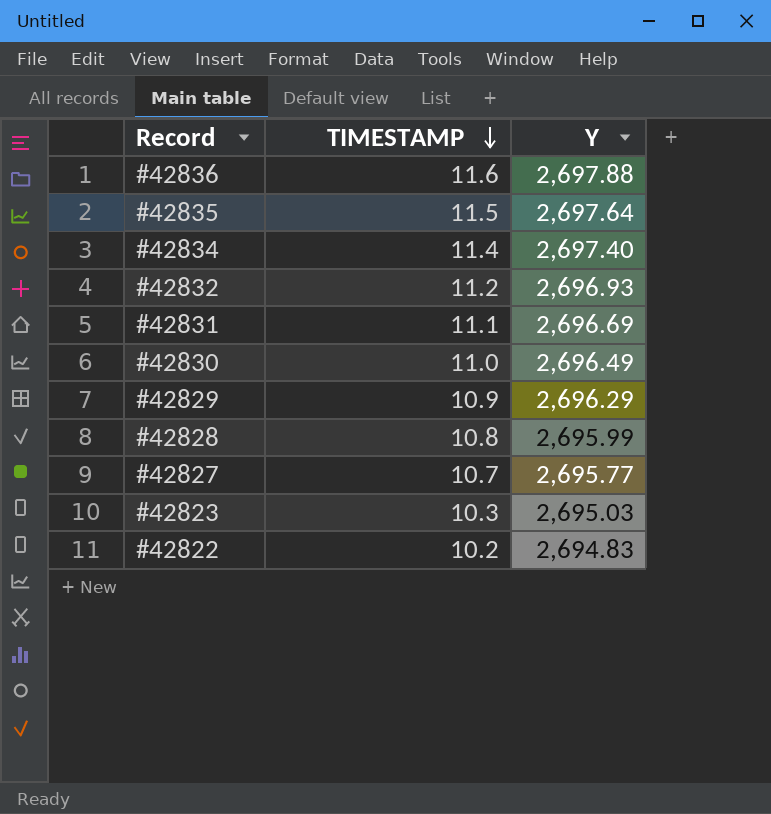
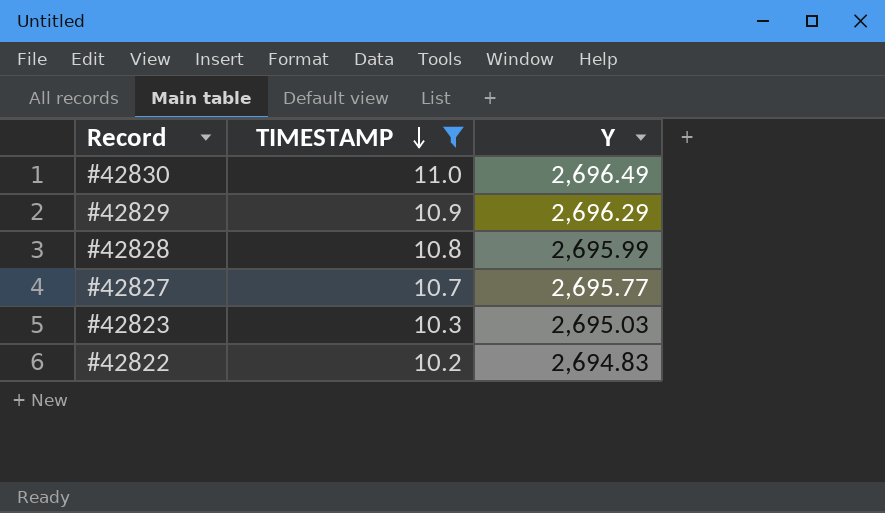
filter: none -> TIMESTAMP <= 11.0

